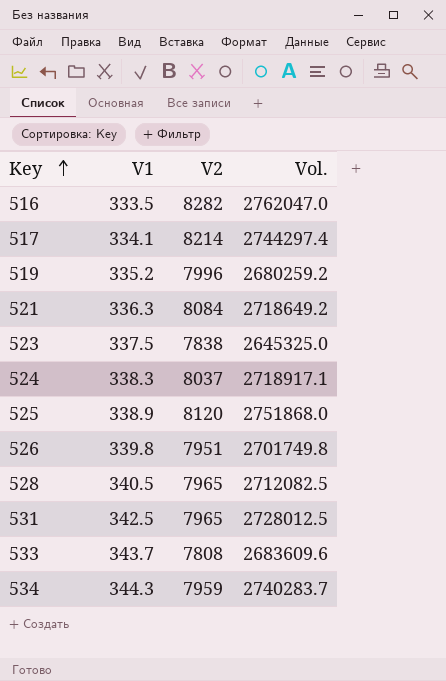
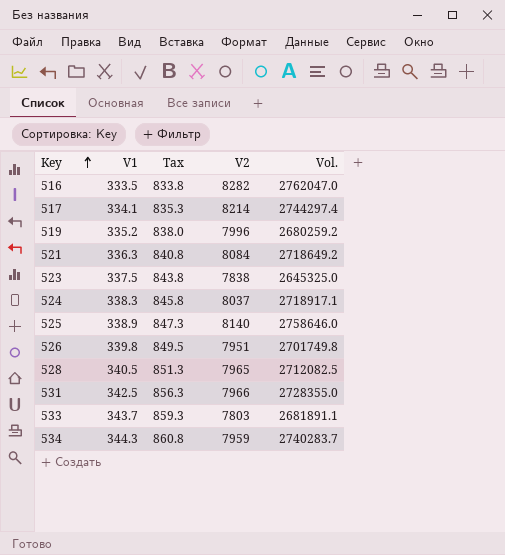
column Tax | formula: none -> [V1] * 2.5
525 | V2: 8120 -> 8140
525 | Vol.: 2751868.0 -> 2758646.0
531 | V2: 7965 -> 7966
531 | Vol.: 2728012.5 -> 2728355.0
533 | V2: 7808 -> 7803
533 | Vol.: 2683609.6 -> 2681891.1

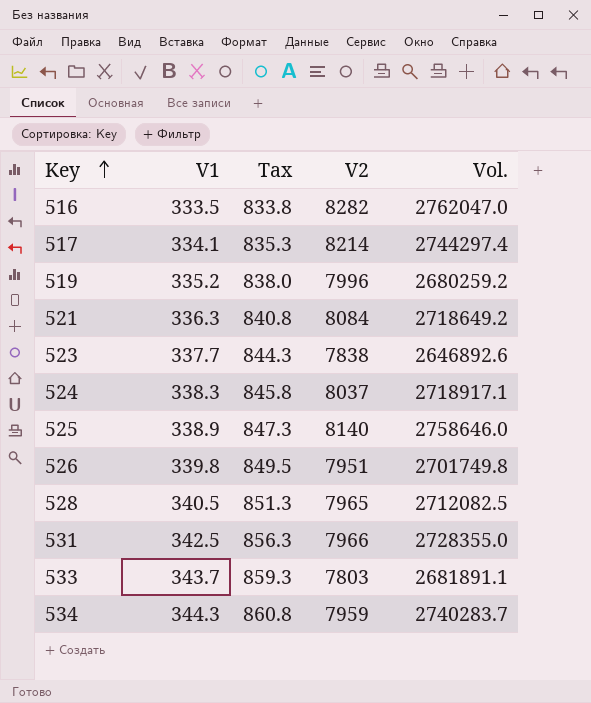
523 | V1: 337.5 -> 337.7
523 | Tax: 843.8 -> 844.3
523 | Vol.: 2645325.0 -> 2646892.6

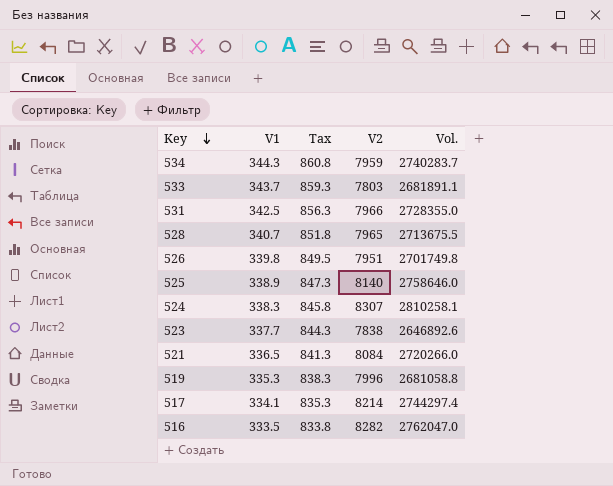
row order: Key ascending -> Key descending
528 | V1: 340.5 -> 340.7
528 | Tax: 851.3 -> 851.8
528 | Vol.: 2712082.5 -> 2713675.5
524 | V2: 8037 -> 8307
524 | Vol.: 2718917.1 -> 2810258.1
521 | V1: 336.3 -> 336.5
521 | Tax: 840.8 -> 841.3
521 | Vol.: 2718649.2 -> 2720266.0
519 | V1: 335.2 -> 335.3
519 | Tax: 838.0 -> 838.3
519 | Vol.: 2680259.2 -> 2681058.8

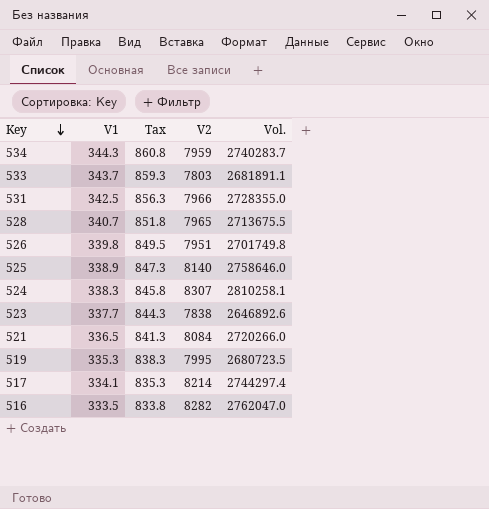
519 | V2: 7996 -> 7995
519 | Vol.: 2681058.8 -> 2680723.5

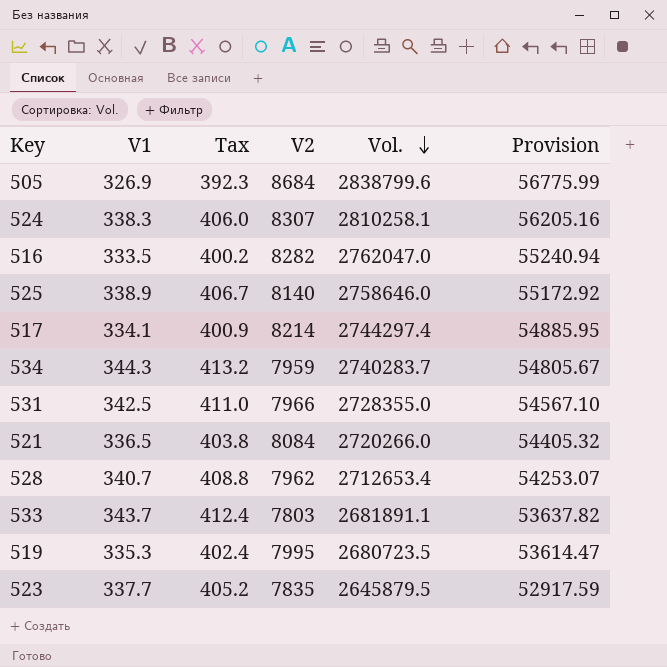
row order: Key descending -> Vol. descending
column Tax | formula: [V1] * 2.5 -> [V1] * 1.2
column Provision | formula: none -> [Vol.] * 0.02
row 526: 339.8 | 849.5 | 7951 | 2701749.8 -> none
row 505: none -> 326.9 | 392.3 | 8684 | 2838799.6 | 56775.99
528 | V2: 7965 -> 7962
528 | Vol.: 2713675.5 -> 2712653.4
523 | V2: 7838 -> 7835
523 | Vol.: 2646892.6 -> 2645879.5

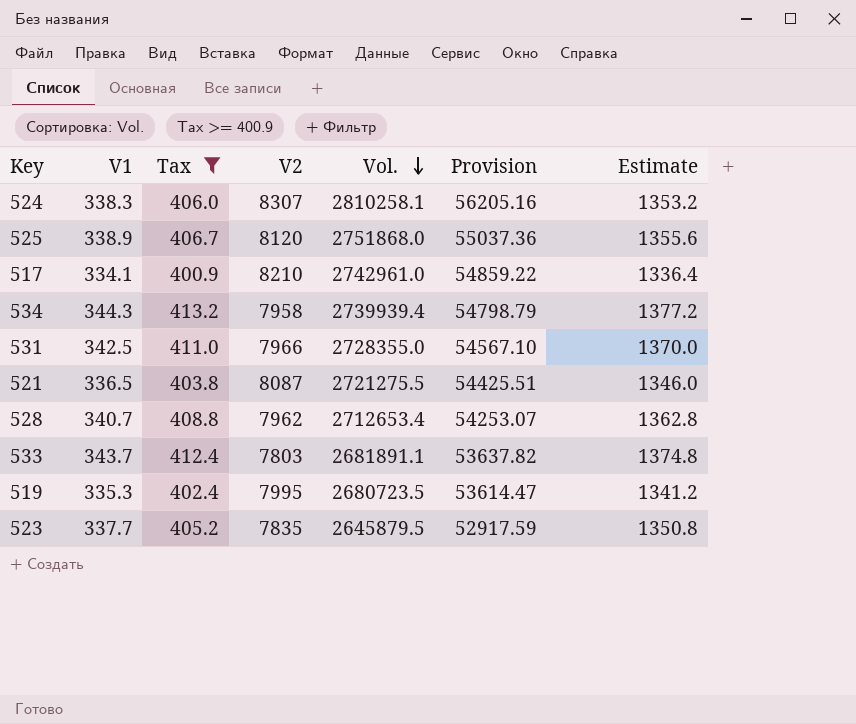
filter: none -> Tax >= 400.9
column Estimate | formula: none -> [V1] * 4
525 | V2: 8140 -> 8120
525 | Vol.: 2758646.0 -> 2751868.0
525 | Provision: 55172.92 -> 55037.36
517 | V2: 8214 -> 8210
517 | Vol.: 2744297.4 -> 2742961.0
517 | Provision: 54885.95 -> 54859.22
534 | V2: 7959 -> 7958
534 | Vol.: 2740283.7 -> 2739939.4
534 | Provision: 54805.67 -> 54798.79
521 | V2: 8084 -> 8087
521 | Vol.: 2720266.0 -> 2721275.5
521 | Provision: 54405.32 -> 54425.51

